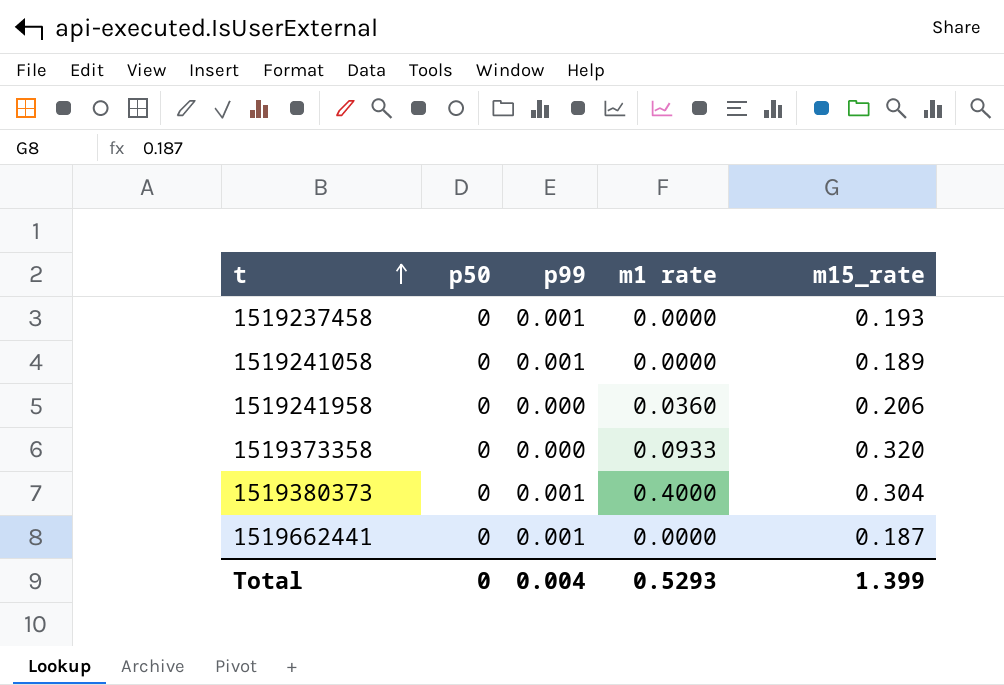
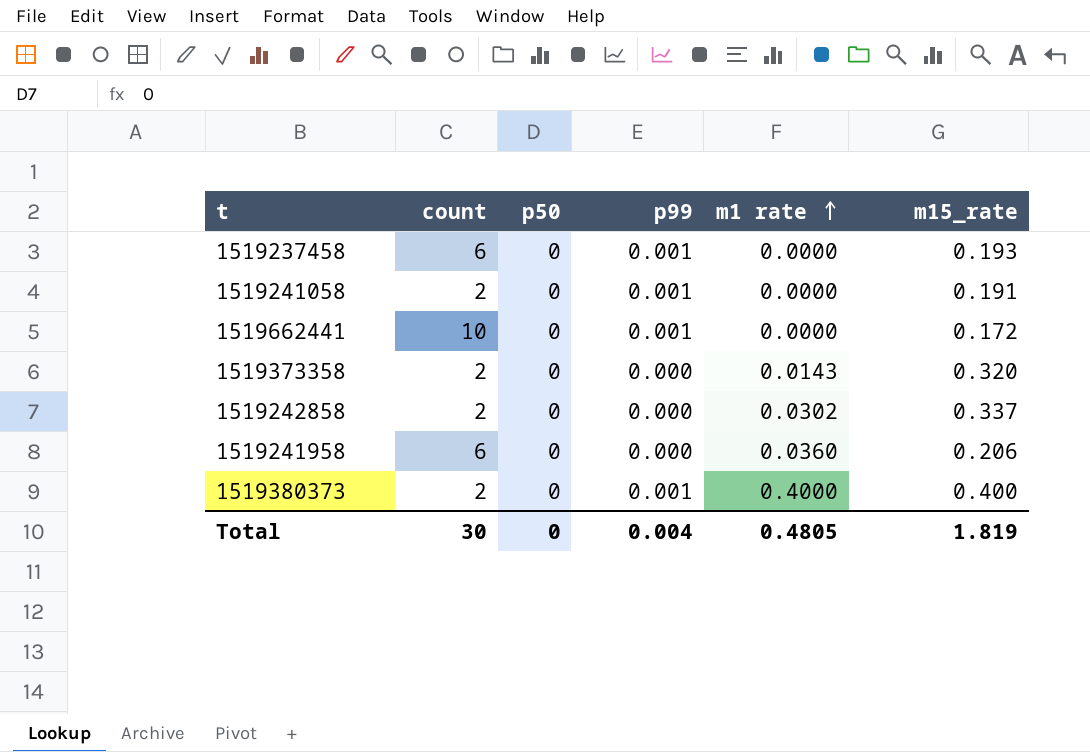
row order: t ascending -> m1 rate ascending
column count | position: none -> 2
1519241058 | m15_rate: 0.189 -> 0.191
1519662441 | m15_rate: 0.187 -> 0.172
1519373358 | m1 rate: 0.0933 -> 0.0143
row 1519242858: none -> 2 | 0 | 0.000 | 0.0302 | 0.337
1519380373 | m15_rate: 0.304 -> 0.400
Total | m1 rate: 0.5293 -> 0.4805
Total | m15_rate: 1.399 -> 1.819

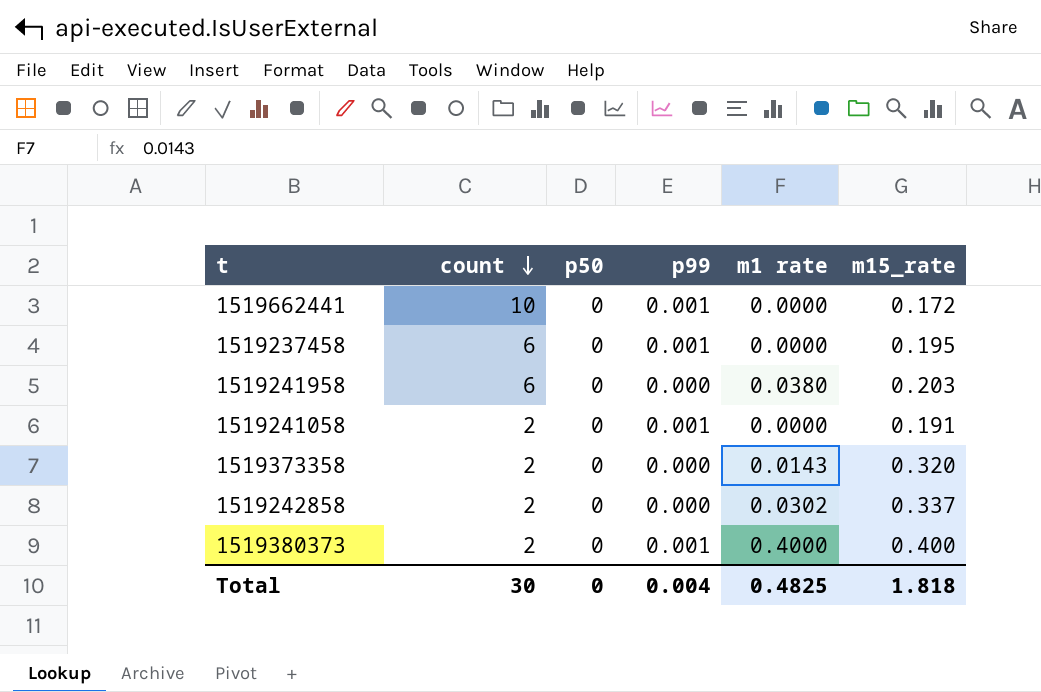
row order: m1 rate ascending -> count descending
1519237458 | m15_rate: 0.193 -> 0.195
1519241958 | m1 rate: 0.0360 -> 0.0380
1519241958 | m15_rate: 0.206 -> 0.203
Total | m1 rate: 0.4805 -> 0.4825
Total | m15_rate: 1.819 -> 1.818

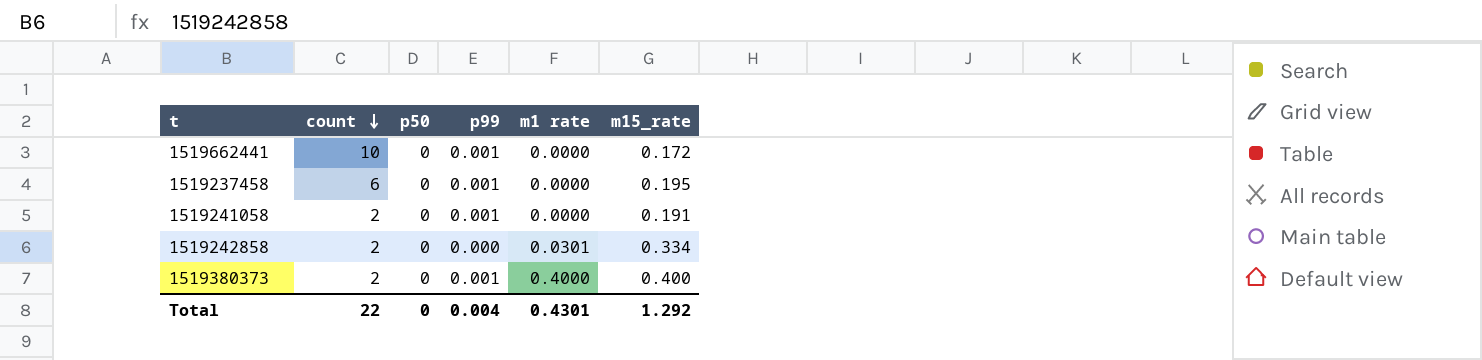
row 1519241958: 6 | 0 | 0.000 | 0.0380 | 0.203 -> none
row 1519373358: 2 | 0 | 0.000 | 0.0143 | 0.320 -> none
1519242858 | m1 rate: 0.0302 -> 0.0301
1519242858 | m15_rate: 0.337 -> 0.334
Total | count: 30 -> 22
Total | m1 rate: 0.4825 -> 0.4301
Total | m15_rate: 1.818 -> 1.292

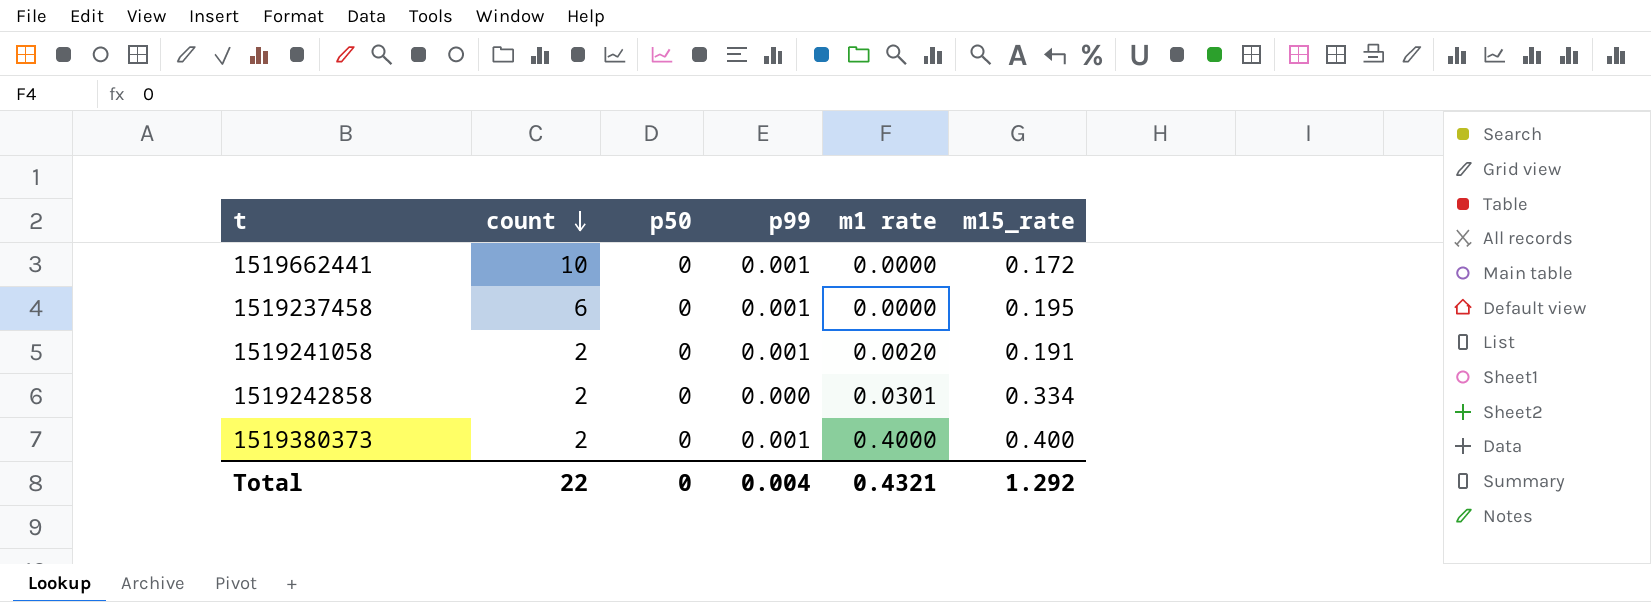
1519241058 | m1 rate: 0.0000 -> 0.0020
Total | m1 rate: 0.4301 -> 0.4321

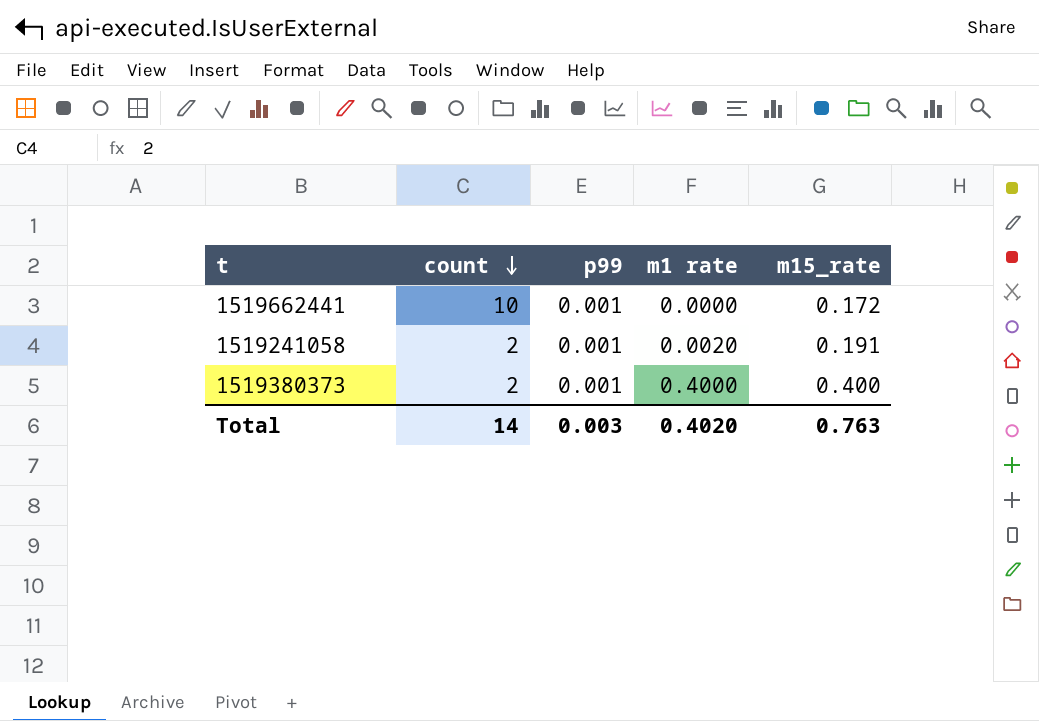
column p50 | position: 3 -> none
row 1519237458: 6 | 0 | 0.001 | 0.0000 | 0.195 -> none
row 1519242858: 2 | 0 | 0.000 | 0.0301 | 0.334 -> none
Total | count: 22 -> 14
Total | p99: 0.004 -> 0.003
Total | m1 rate: 0.4321 -> 0.4020
Total | m15_rate: 1.292 -> 0.763

